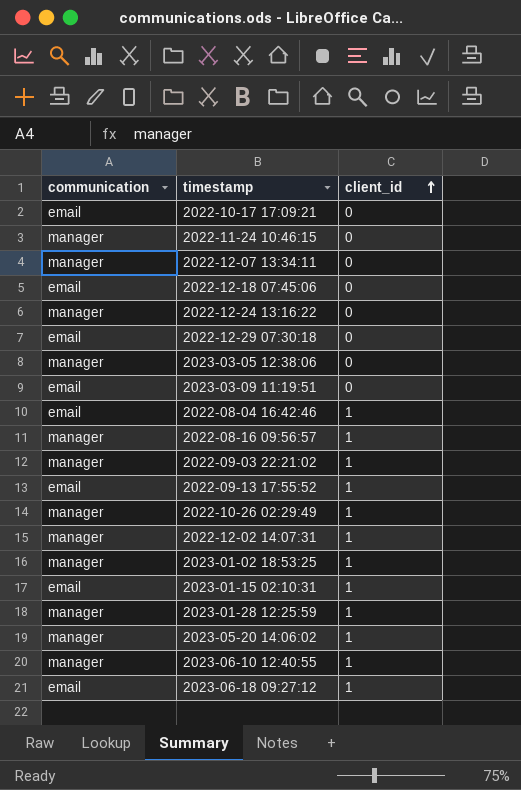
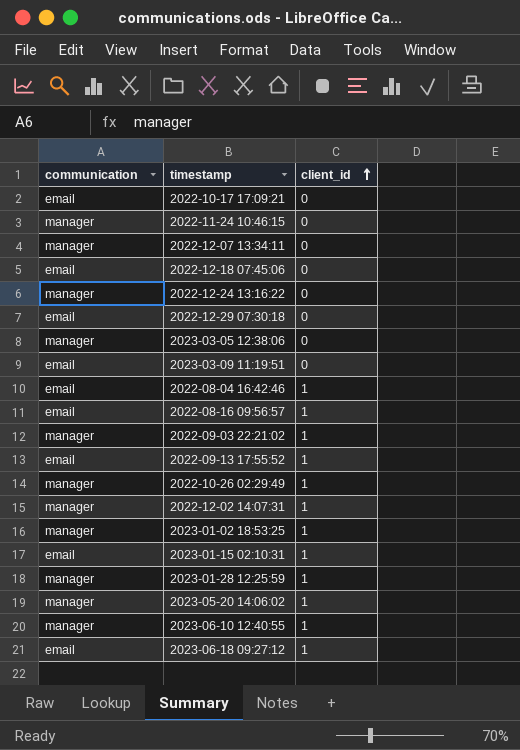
2022-08-16 09:56:57 | communication: manager -> email

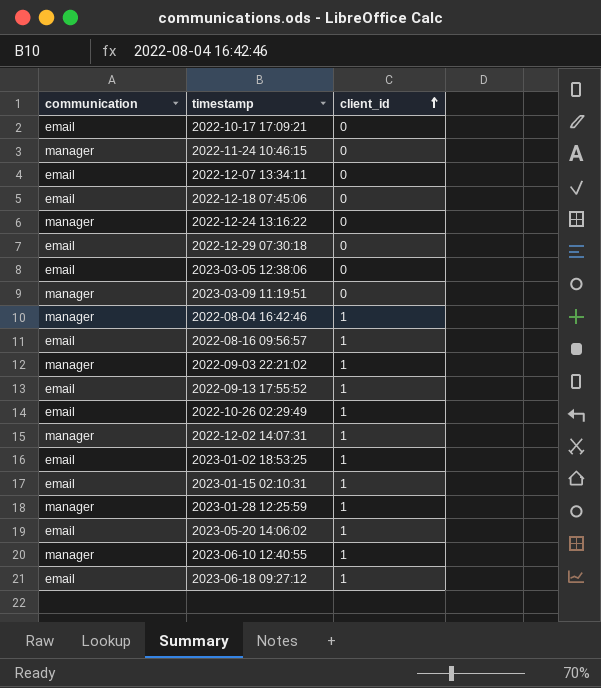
2022-12-07 13:34:11 | communication: manager -> email
2023-03-05 12:38:06 | communication: manager -> email
2023-03-09 11:19:51 | communication: email -> manager
2022-08-04 16:42:46 | communication: email -> manager
2022-10-26 02:29:49 | communication: manager -> email
2023-01-02 18:53:25 | communication: manager -> email
2023-05-20 14:06:02 | communication: manager -> email

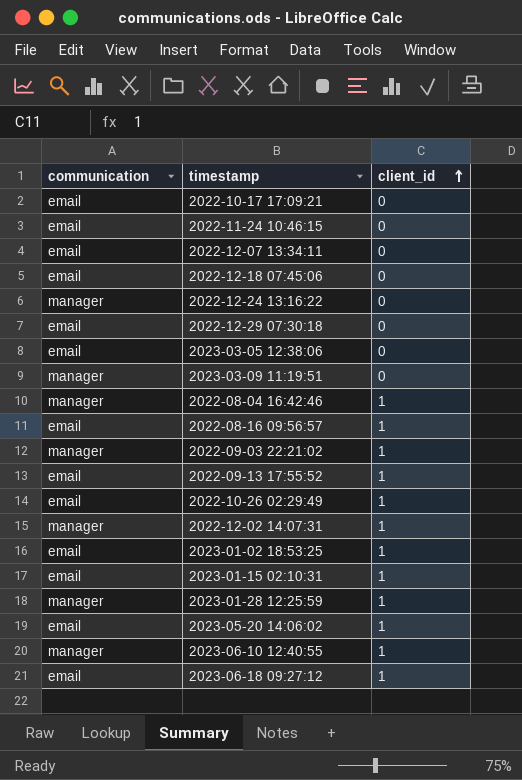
2022-11-24 10:46:15 | communication: manager -> email

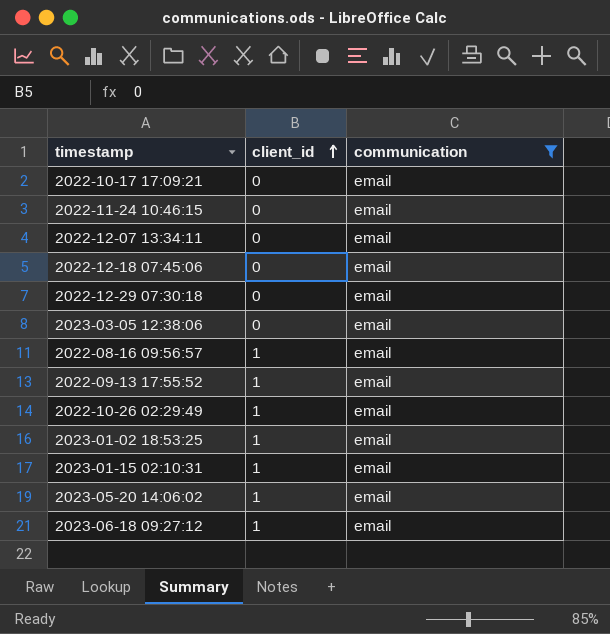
filter: none -> communication = email
column communication | position: 1 -> 3

